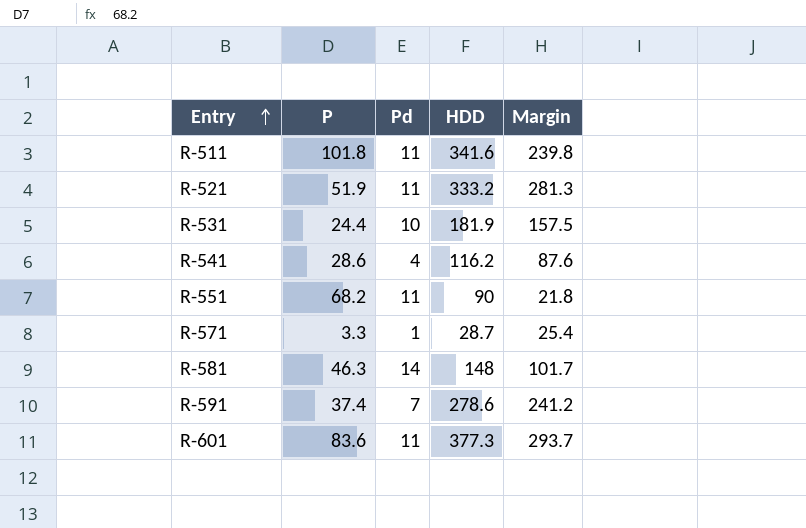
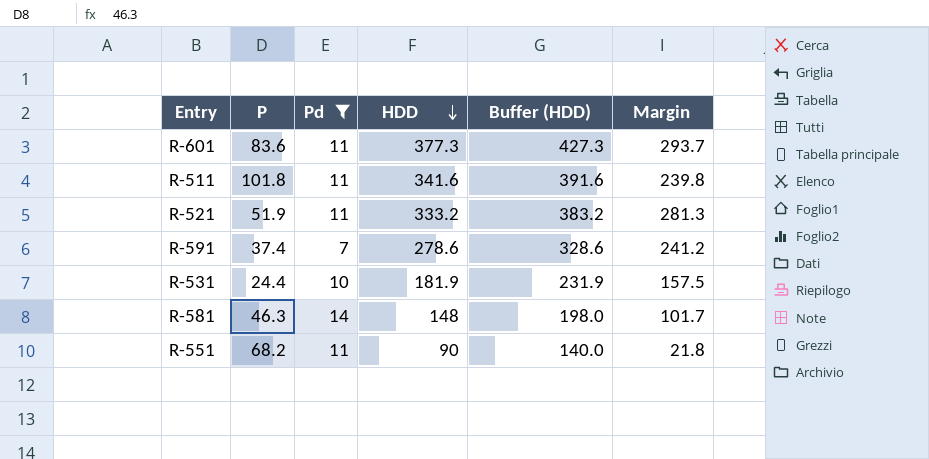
filter: none -> Pd >= 7
row order: Entry ascending -> HDD descending
column Buffer (HDD) | formula: none -> [HDD] + 50

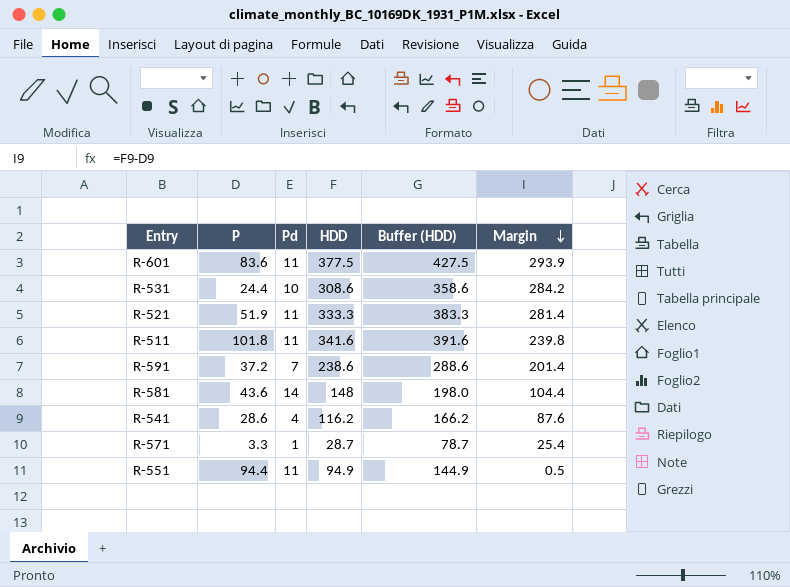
filter: Pd >= 7 -> none
row order: HDD descending -> Margin descending
R-601 | HDD: 377.3 -> 377.5
R-601 | Buffer (HDD): 427.3 -> 427.5
R-601 | Margin: 293.7 -> 293.9
R-531 | HDD: 181.9 -> 308.6
R-531 | Buffer (HDD): 231.9 -> 358.6
R-531 | Margin: 157.5 -> 284.2
R-521 | HDD: 333.2 -> 333.3
R-521 | Buffer (HDD): 383.2 -> 383.3
R-521 | Margin: 281.3 -> 281.4
R-591 | P: 37.4 -> 37.2
R-591 | HDD: 278.6 -> 238.6
R-591 | Buffer (HDD): 328.6 -> 288.6
R-591 | Margin: 241.2 -> 201.4
R-581 | P: 46.3 -> 43.6
R-581 | Margin: 101.7 -> 104.4
R-551 | P: 68.2 -> 94.4
R-551 | HDD: 90 -> 94.9
R-551 | Buffer (HDD): 140.0 -> 144.9
R-551 | Margin: 21.8 -> 0.5

